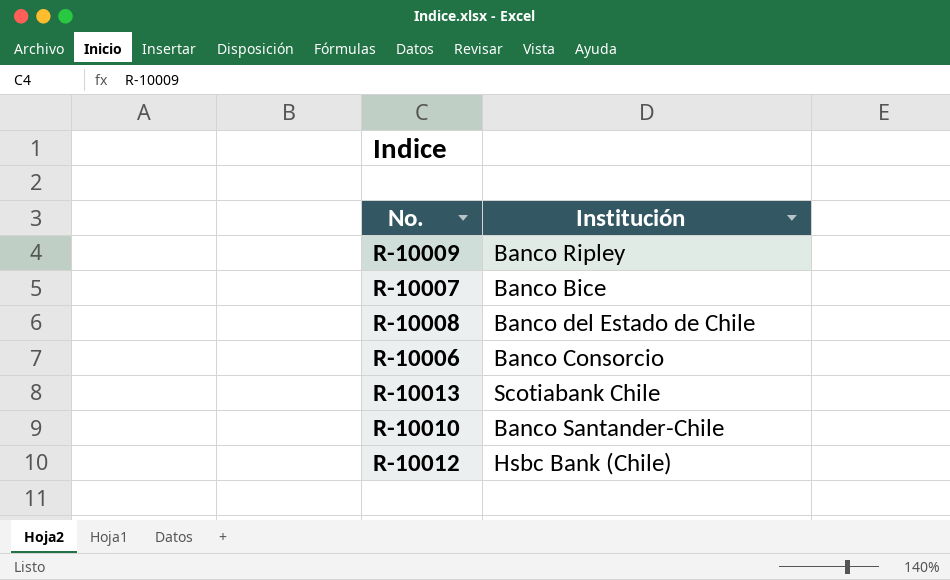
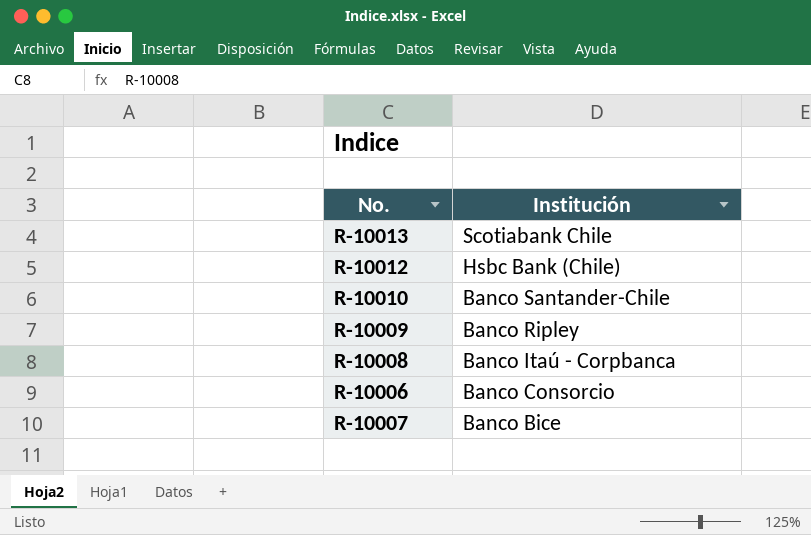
row order: none -> Institución descending
R-10008 | Institución: Banco del Estado de Chile -> Banco Itaú - Corpbanca

